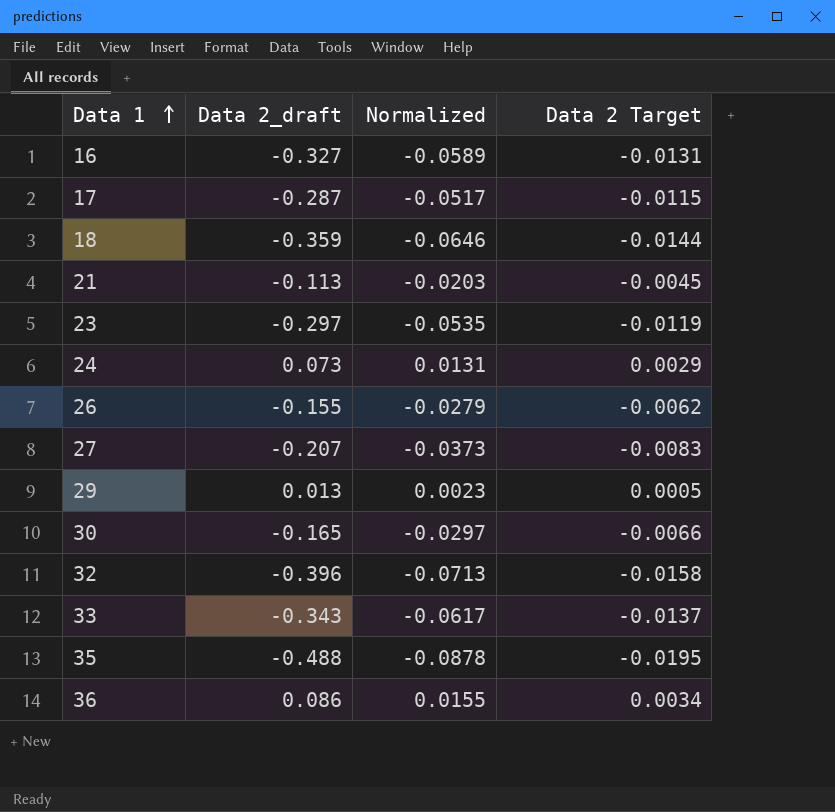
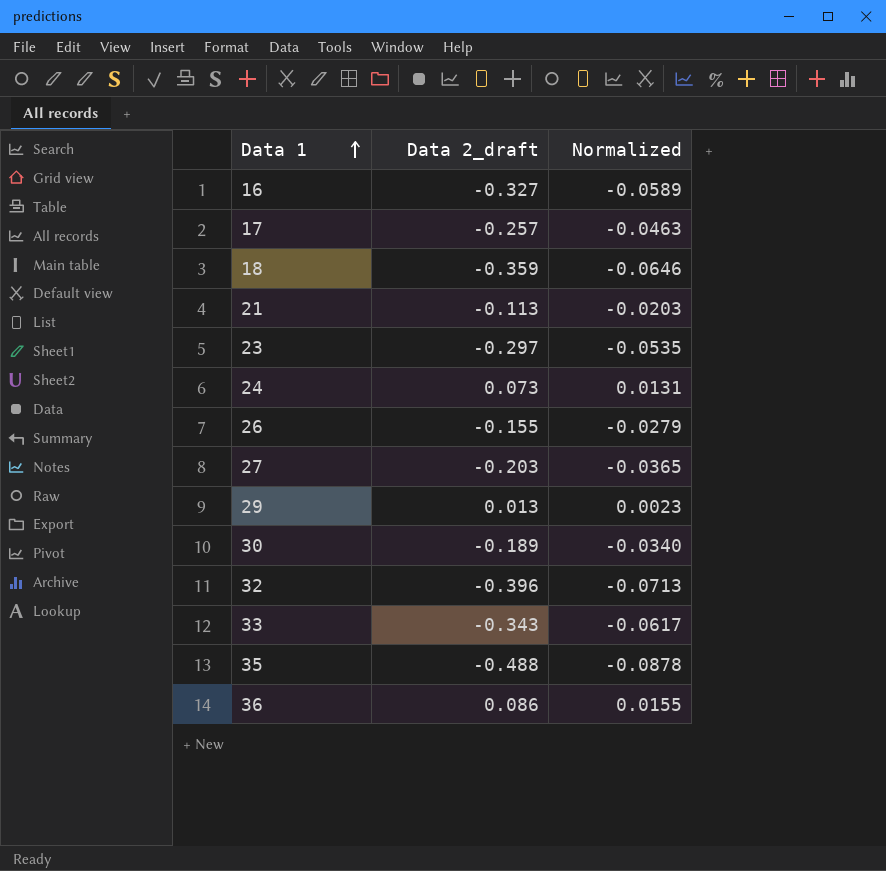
column Data 2 Target | formula: [Data 2_draft] * 0.04 -> none
17 | Data 2_draft: -0.287 -> -0.257
17 | Normalized: -0.0517 -> -0.0463
27 | Data 2_draft: -0.207 -> -0.203
27 | Normalized: -0.0373 -> -0.0365
30 | Data 2_draft: -0.165 -> -0.189
30 | Normalized: -0.0297 -> -0.0340

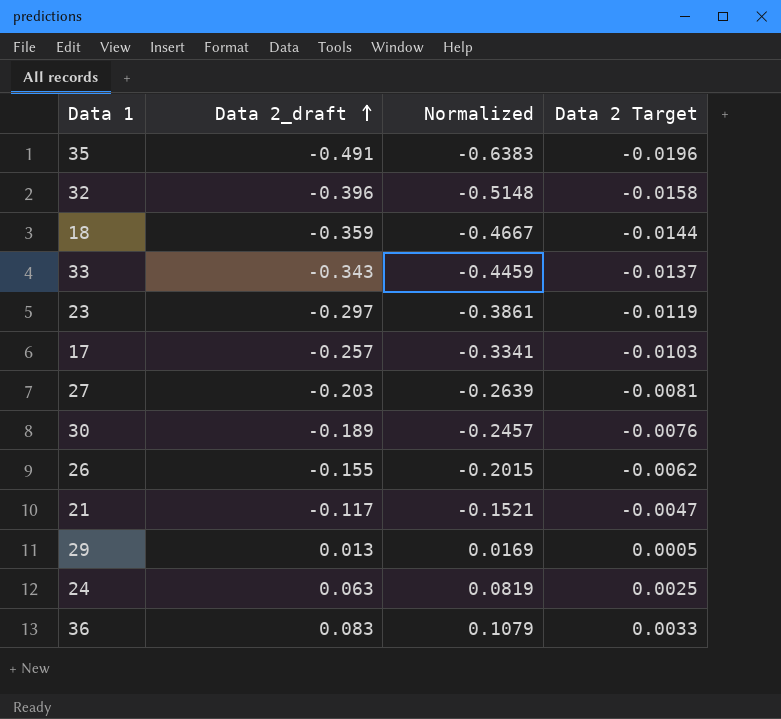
row order: Data 1 ascending -> Data 2_draft ascending
column Normalized | formula: [Data 2_draft] * 0.18 -> [Data 2_draft] * 1.3
column Data 2 Target | formula: none -> [Data 2_draft] * 0.04
row 16: -0.327 | -0.0589 -> none
35 | Data 2_draft: -0.488 -> -0.491
21 | Data 2_draft: -0.113 -> -0.117
24 | Data 2_draft: 0.073 -> 0.063
36 | Data 2_draft: 0.086 -> 0.083

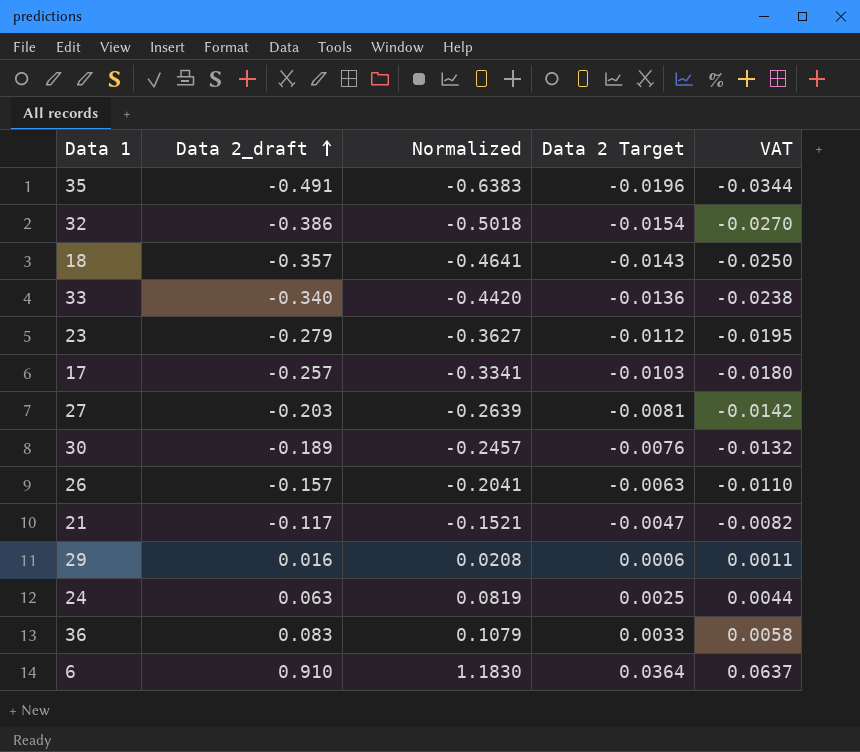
column VAT | formula: none -> [Data 2_draft] * 0.07
32 | Data 2_draft: -0.396 -> -0.386
32 | Normalized: -0.5148 -> -0.5018
32 | Data 2 Target: -0.0158 -> -0.0154
18 | Data 2_draft: -0.359 -> -0.357
18 | Normalized: -0.4667 -> -0.4641
18 | Data 2 Target: -0.0144 -> -0.0143
33 | Data 2_draft: -0.343 -> -0.340
33 | Normalized: -0.4459 -> -0.4420
33 | Data 2 Target: -0.0137 -> -0.0136
23 | Data 2_draft: -0.297 -> -0.279
23 | Normalized: -0.3861 -> -0.3627
23 | Data 2 Target: -0.0119 -> -0.0112
26 | Data 2_draft: -0.155 -> -0.157
26 | Normalized: -0.2015 -> -0.2041
26 | Data 2 Target: -0.0062 -> -0.0063
29 | Data 2_draft: 0.013 -> 0.016
29 | Normalized: 0.0169 -> 0.0208
29 | Data 2 Target: 0.0005 -> 0.0006
row 6: none -> 0.910 | 1.1830 | 0.0364 | 0.0637

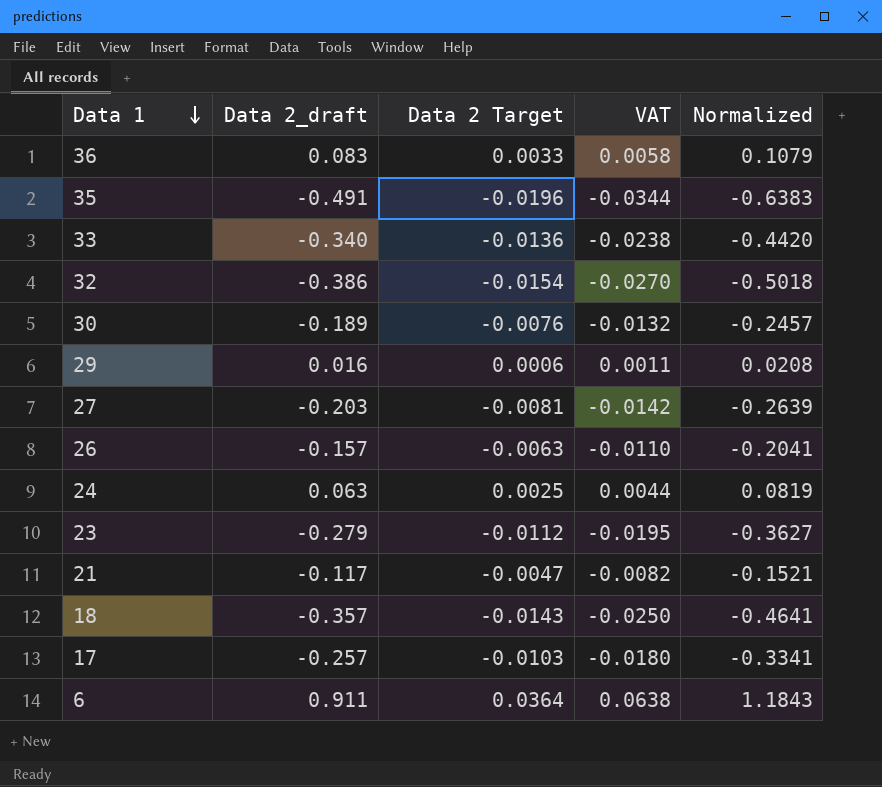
row order: Data 2_draft ascending -> Data 1 descending
column Normalized | position: 3 -> 5
6 | Data 2_draft: 0.910 -> 0.911
6 | VAT: 0.0637 -> 0.0638
6 | Normalized: 1.1830 -> 1.1843

